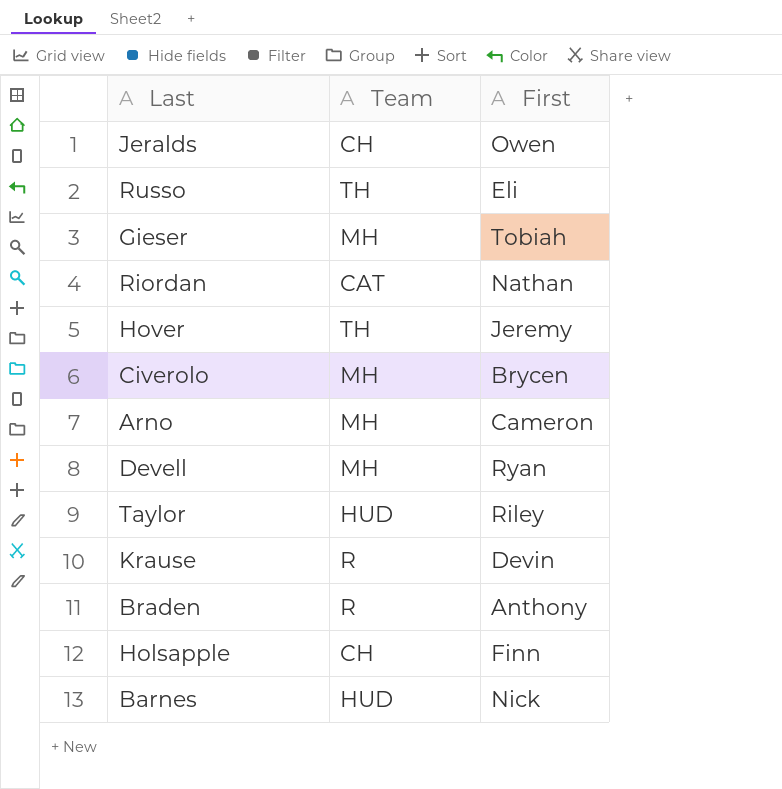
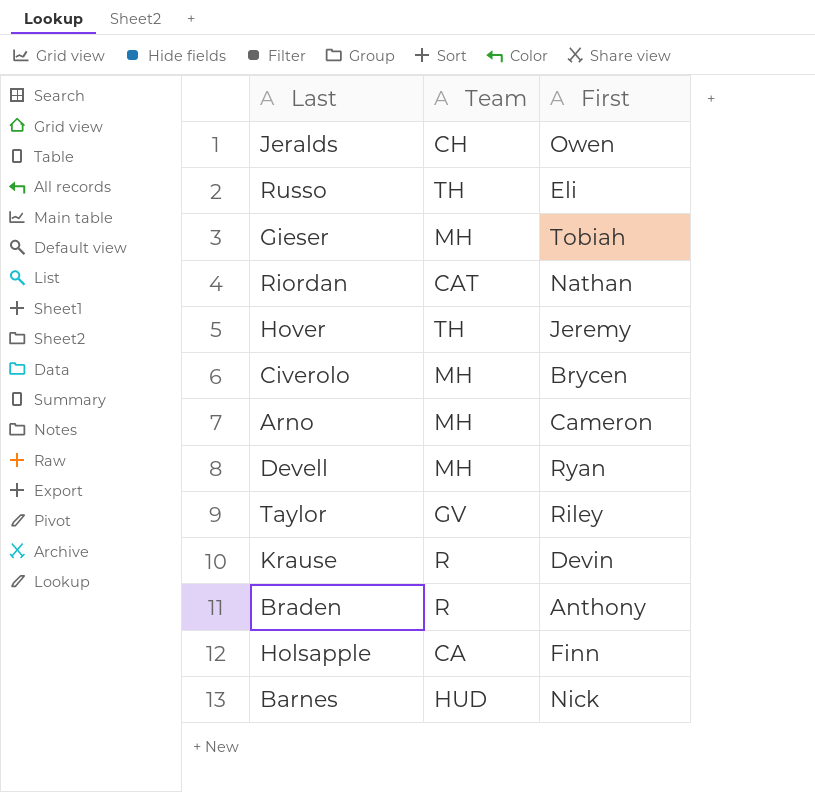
Taylor | Team: HUD -> GV
Holsapple | Team: CH -> CA

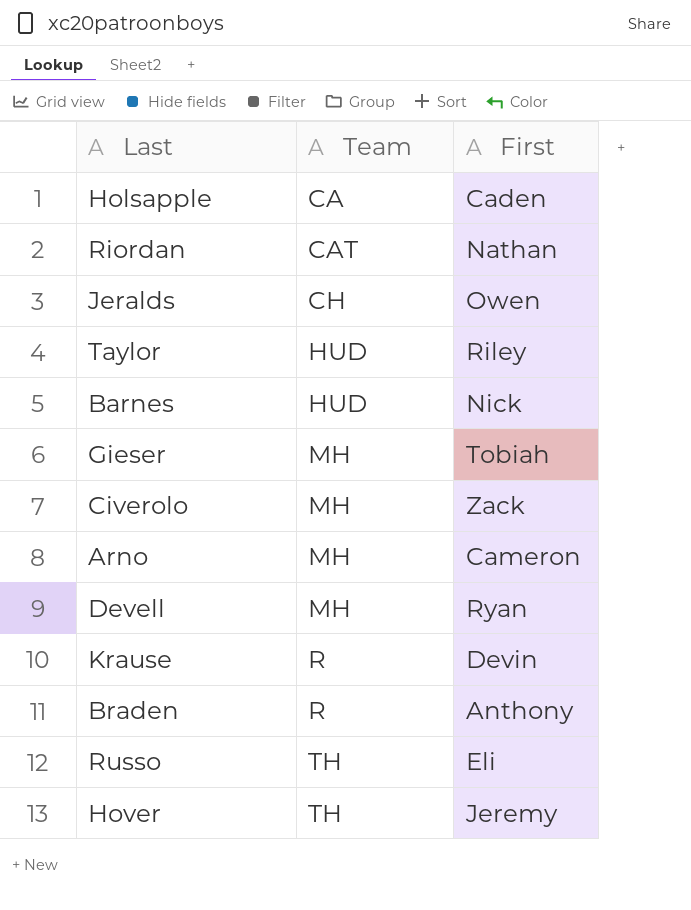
row order: none -> Team ascending
Holsapple | First: Finn -> Caden
Taylor | Team: GV -> HUD
Civerolo | First: Brycen -> Zack

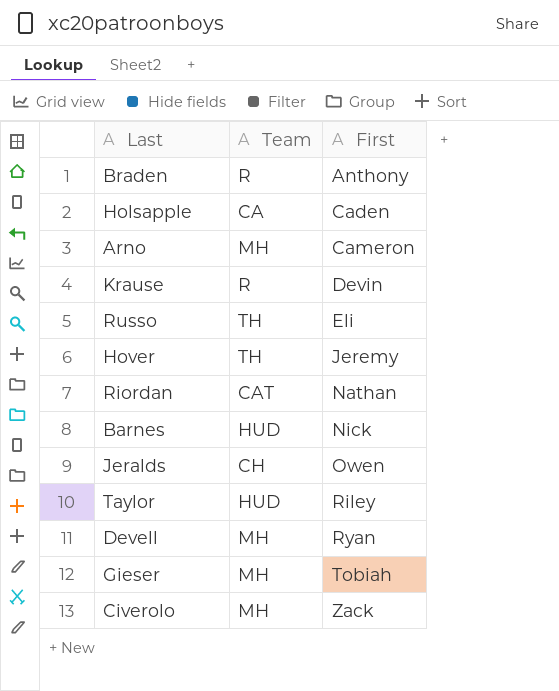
row order: Team ascending -> First ascending

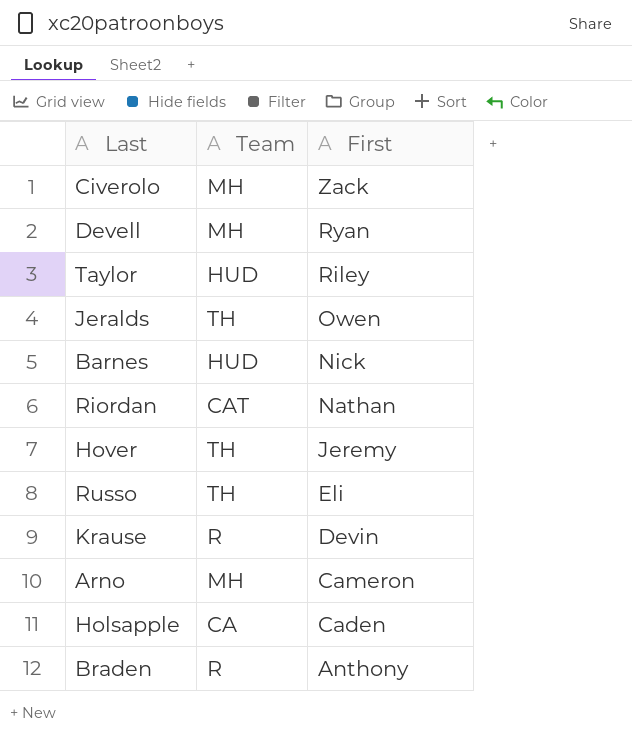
row order: First ascending -> First descending
row Gieser: MH | Tobiah -> none
Jeralds | Team: CH -> TH

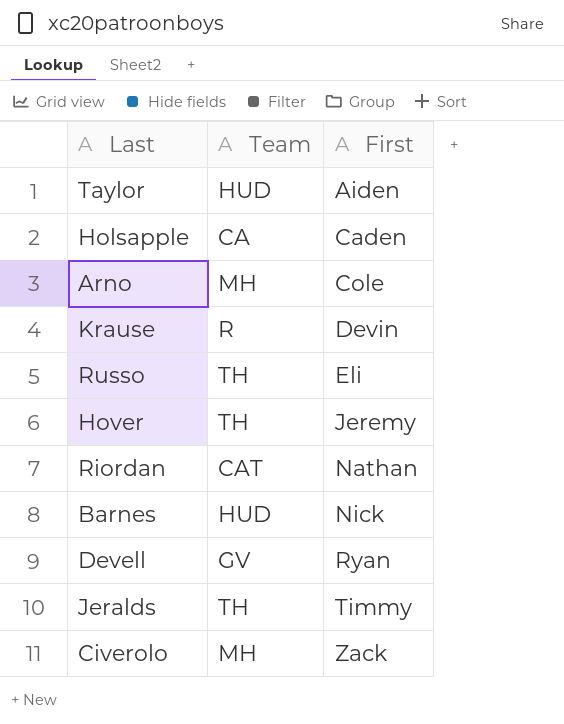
row order: First descending -> First ascending
row Braden: R | Anthony -> none
Taylor | First: Riley -> Aiden
Arno | First: Cameron -> Cole
Devell | Team: MH -> GV
Jeralds | First: Owen -> Timmy

